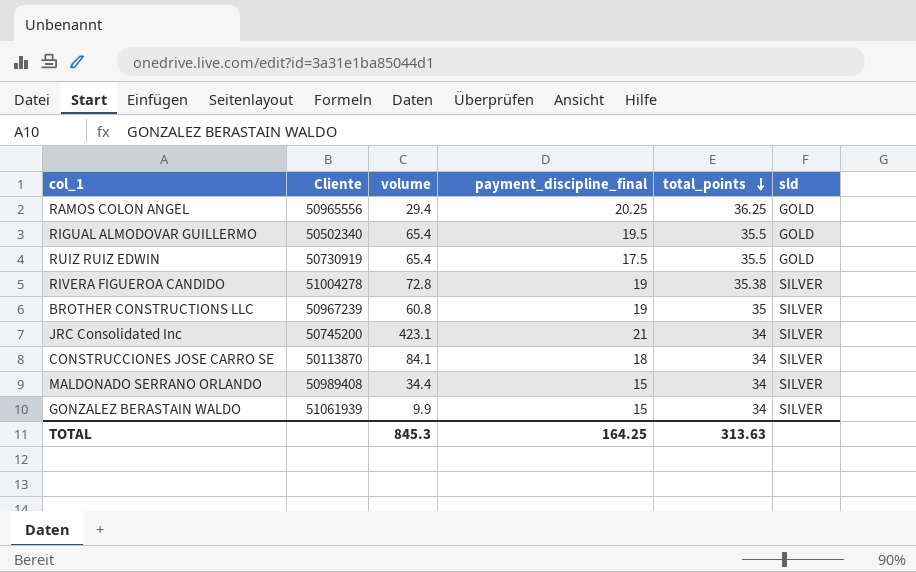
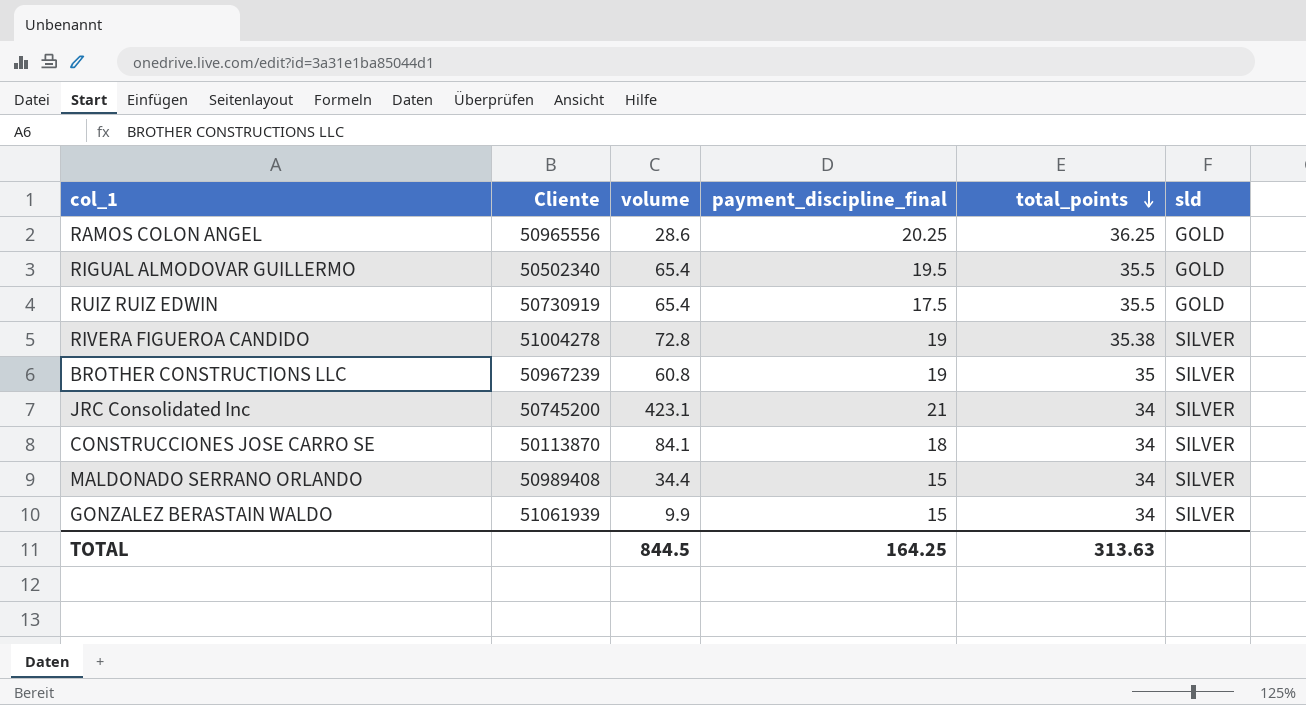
RAMOS COLON ANGEL | volume: 29.4 -> 28.6
TOTAL | volume: 845.3 -> 844.5

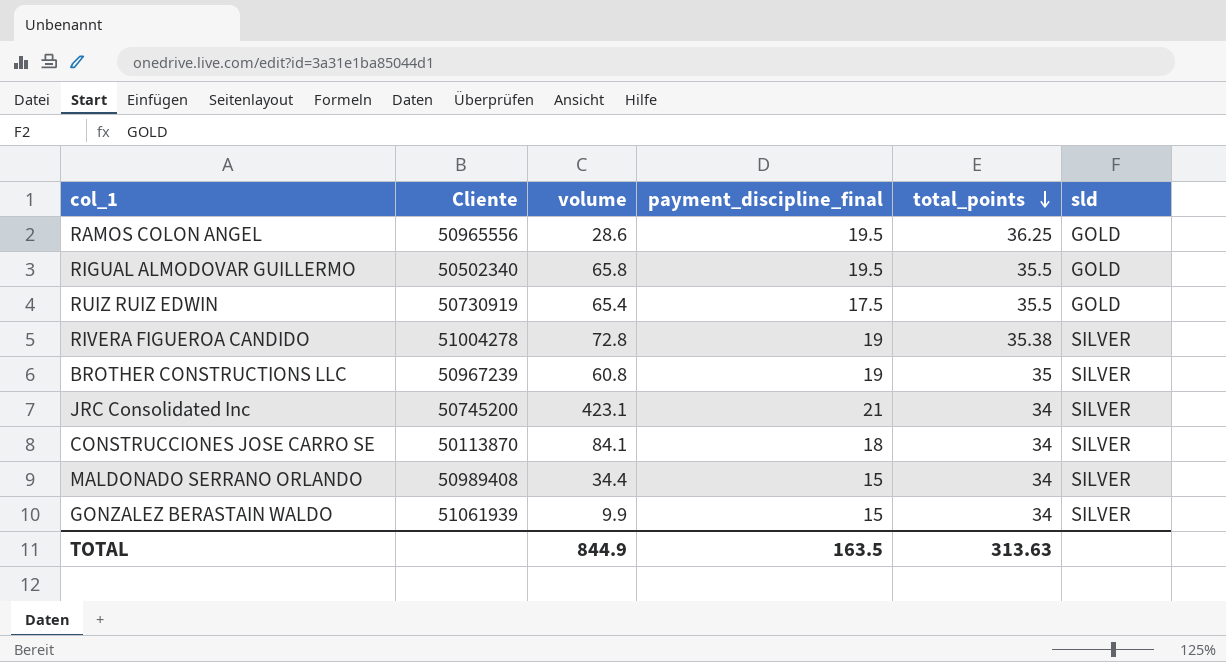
RAMOS COLON ANGEL | payment_discipline_final: 20.25 -> 19.5
RIGUAL ALMODOVAR GUILLERMO | volume: 65.4 -> 65.8
TOTAL | volume: 844.5 -> 844.9
TOTAL | payment_discipline_final: 164.25 -> 163.5

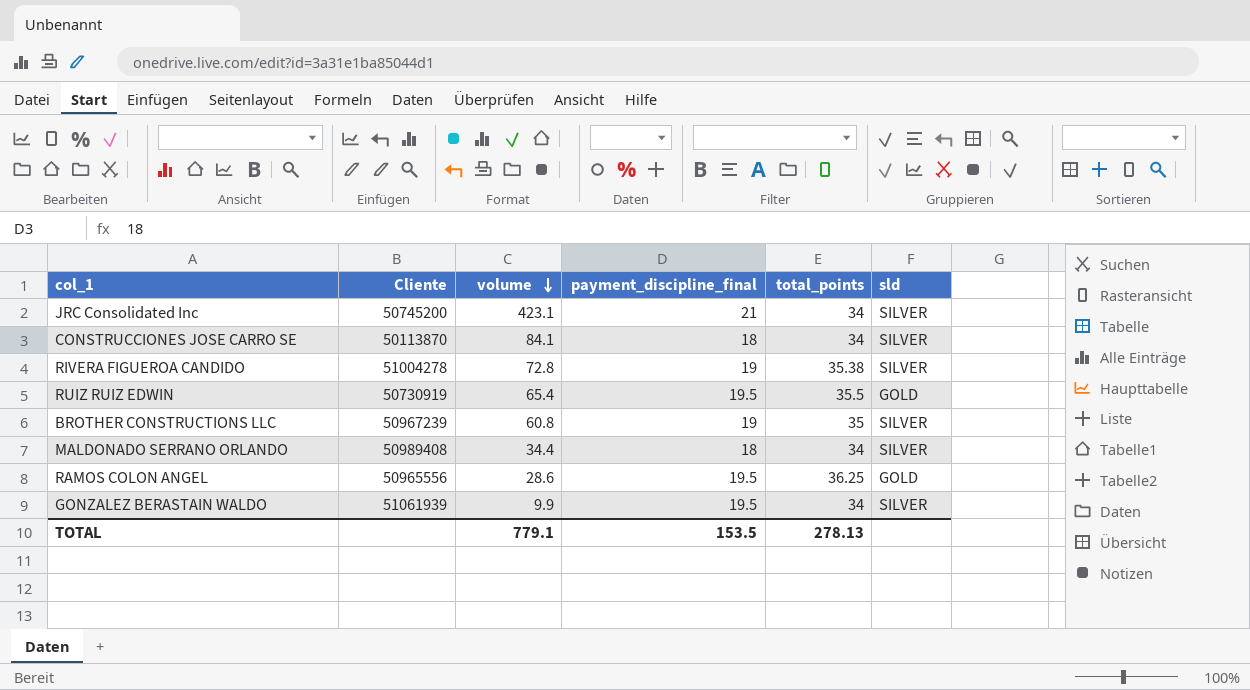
row order: total_points descending -> volume descending
row RIGUAL ALMODOVAR GUILLERMO: 50502340 | 65.8 | 19.5 | 35.5 | GOLD -> none
RUIZ RUIZ EDWIN | payment_discipline_final: 17.5 -> 19.5
MALDONADO SERRANO ORLANDO | payment_discipline_final: 15 -> 18
GONZALEZ BERASTAIN WALDO | payment_discipline_final: 15 -> 19.5
TOTAL | volume: 844.9 -> 779.1
TOTAL | payment_discipline_final: 163.5 -> 153.5
TOTAL | total_points: 313.63 -> 278.13

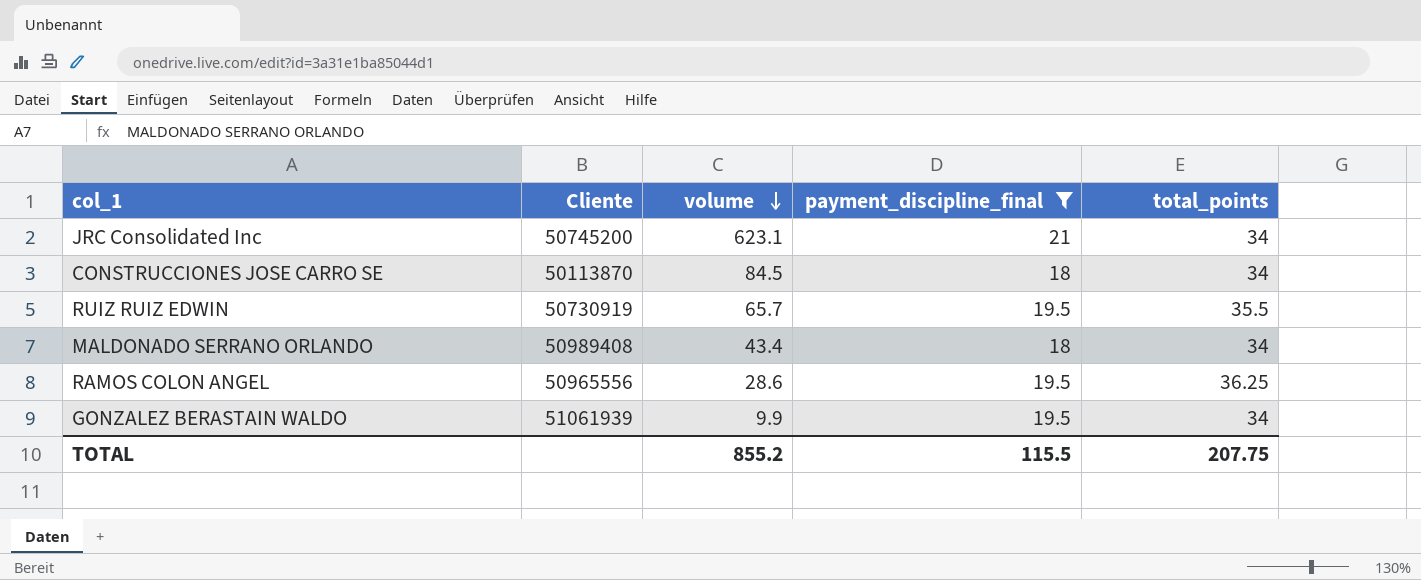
filter: none -> payment_discipline_final != 19
column sld | position: 6 -> none
JRC Consolidated Inc | volume: 423.1 -> 623.1
CONSTRUCCIONES JOSE CARRO SE | volume: 84.1 -> 84.5
RUIZ RUIZ EDWIN | volume: 65.4 -> 65.7
MALDONADO SERRANO ORLANDO | volume: 34.4 -> 43.4
TOTAL | volume: 779.1 -> 855.2
TOTAL | payment_discipline_final: 153.5 -> 115.5
TOTAL | total_points: 278.13 -> 207.75

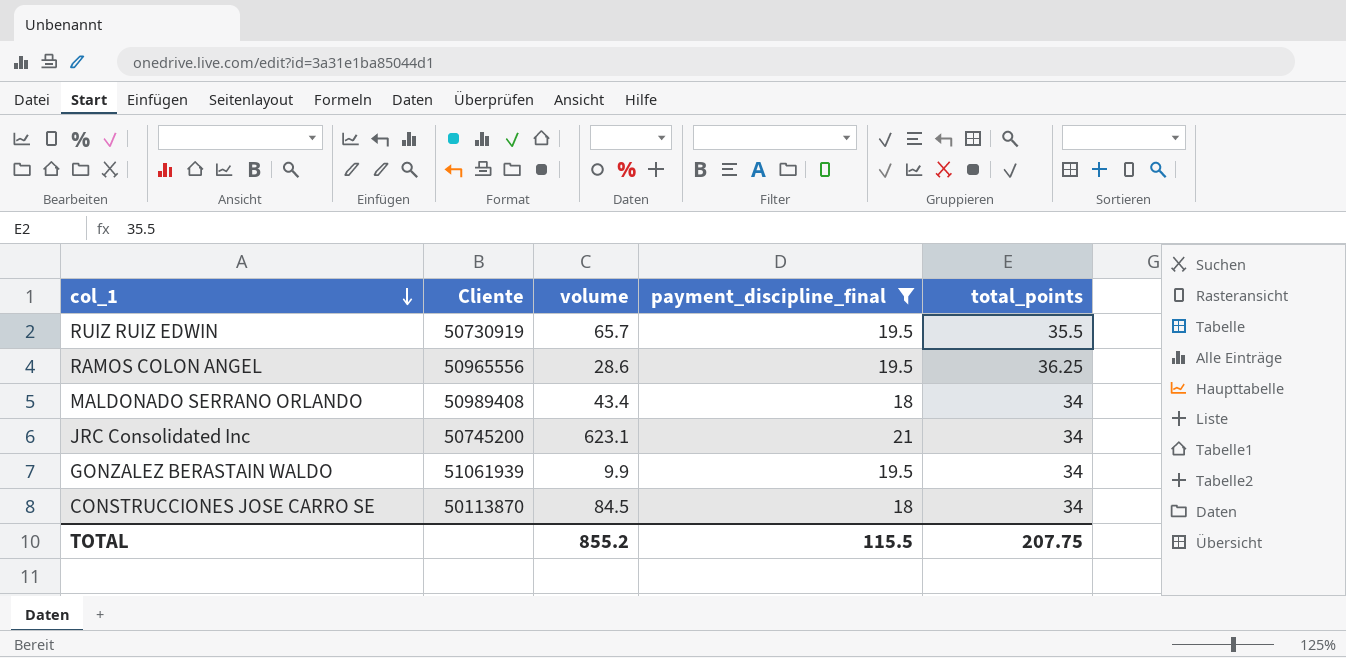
row order: volume descending -> col_1 descending

